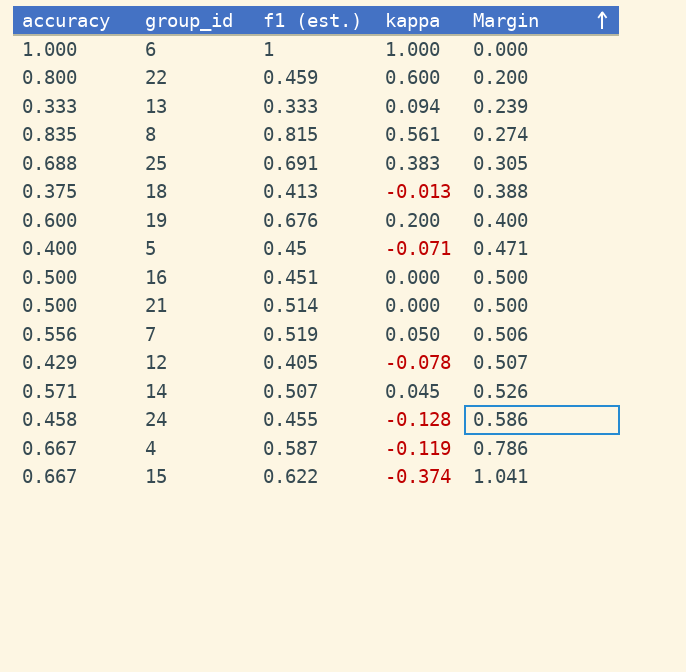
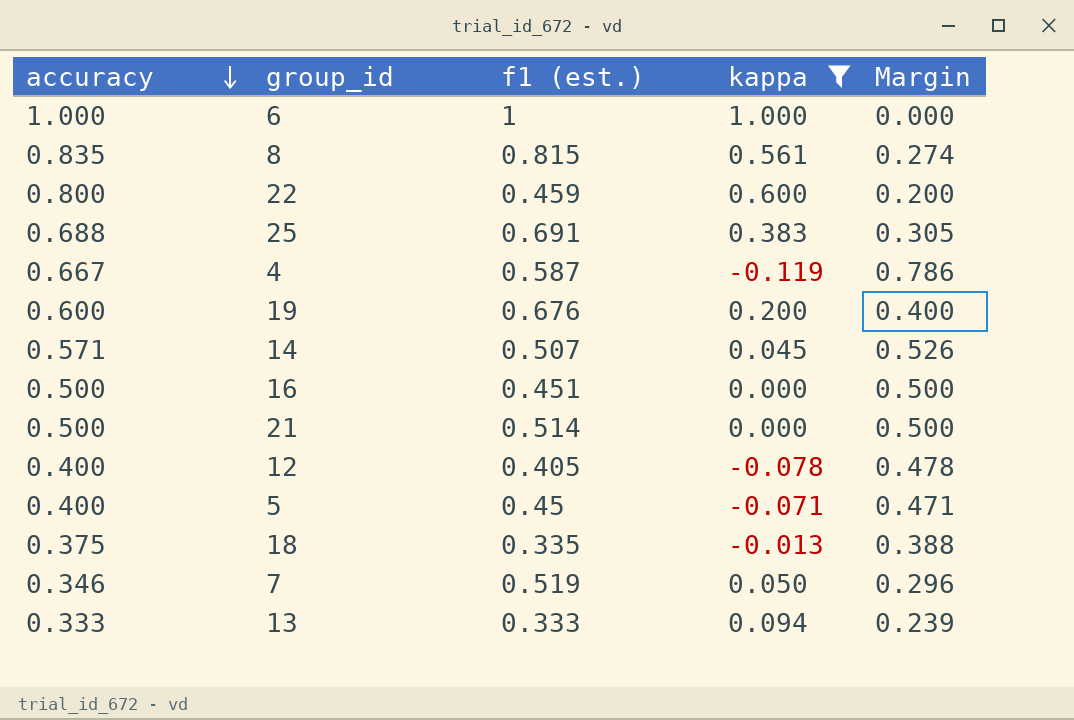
filter: none -> kappa >= -0.119
row order: Margin ascending -> accuracy descending
12 | accuracy: 0.429 -> 0.400
12 | Margin: 0.507 -> 0.478
18 | f1 (est.): 0.413 -> 0.335
7 | accuracy: 0.556 -> 0.346
7 | Margin: 0.506 -> 0.296

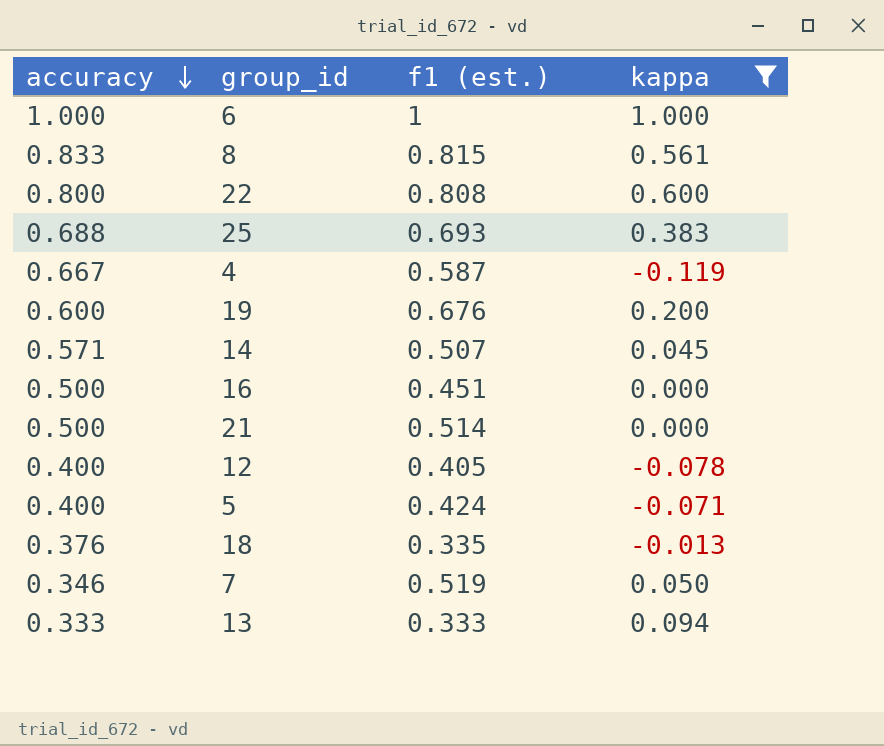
column Margin | formula: [accuracy] - [kappa] -> none
8 | accuracy: 0.835 -> 0.833
22 | f1 (est.): 0.459 -> 0.808
25 | f1 (est.): 0.691 -> 0.693
5 | f1 (est.): 0.45 -> 0.424
18 | accuracy: 0.375 -> 0.376

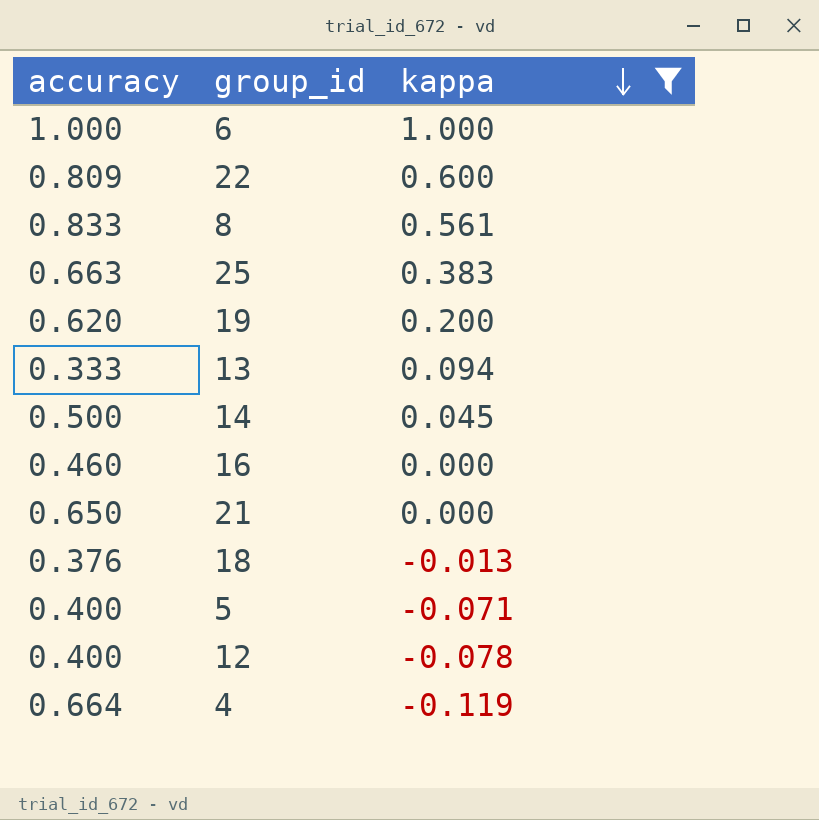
row order: accuracy descending -> kappa descending
column f1 (est.) | position: 3 -> none
row 7: 0.346 | 0.519 | 0.050 -> none
22 | accuracy: 0.800 -> 0.809
25 | accuracy: 0.688 -> 0.663
19 | accuracy: 0.600 -> 0.620
14 | accuracy: 0.571 -> 0.500
16 | accuracy: 0.500 -> 0.460
21 | accuracy: 0.500 -> 0.650
4 | accuracy: 0.667 -> 0.664

